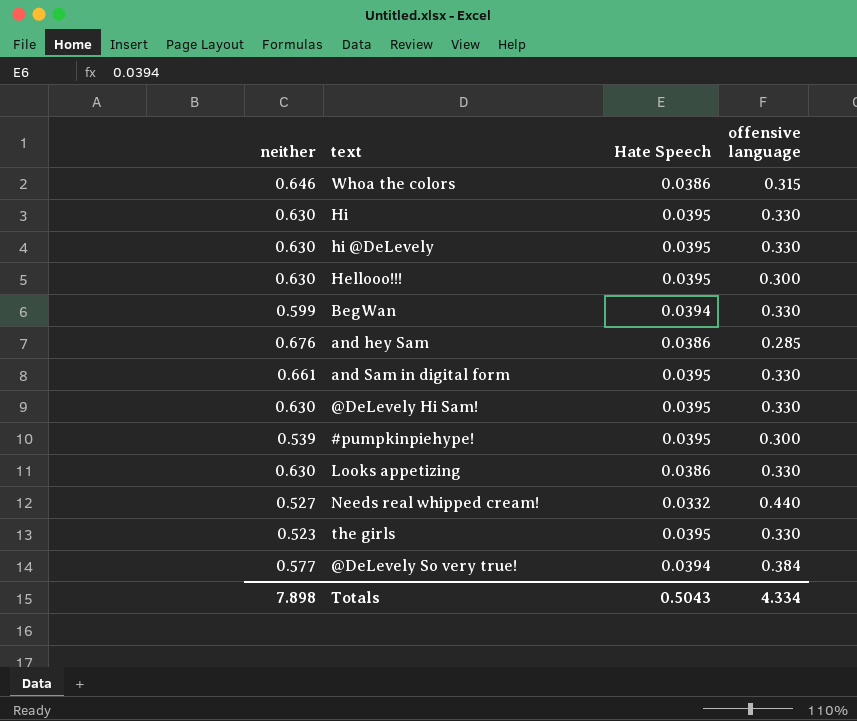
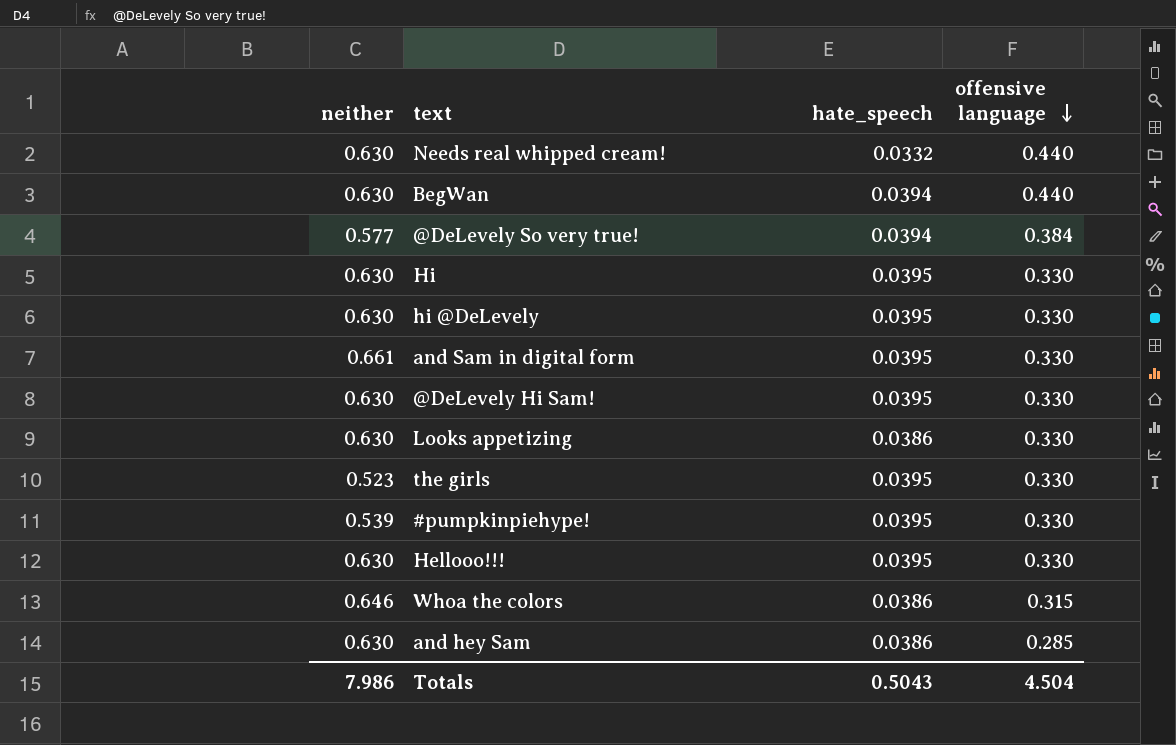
row order: none -> offensive language descending
column name: Hate Speech -> hate_speech
Needs real whipped cream! | neither: 0.527 -> 0.630
BegWan | neither: 0.599 -> 0.630
BegWan | offensive language: 0.330 -> 0.440
#pumpkinpiehype! | offensive language: 0.300 -> 0.330
Hellooo!!! | offensive language: 0.300 -> 0.330
and hey Sam | neither: 0.676 -> 0.630
Totals | neither: 7.898 -> 7.986
Totals | offensive language: 4.334 -> 4.504

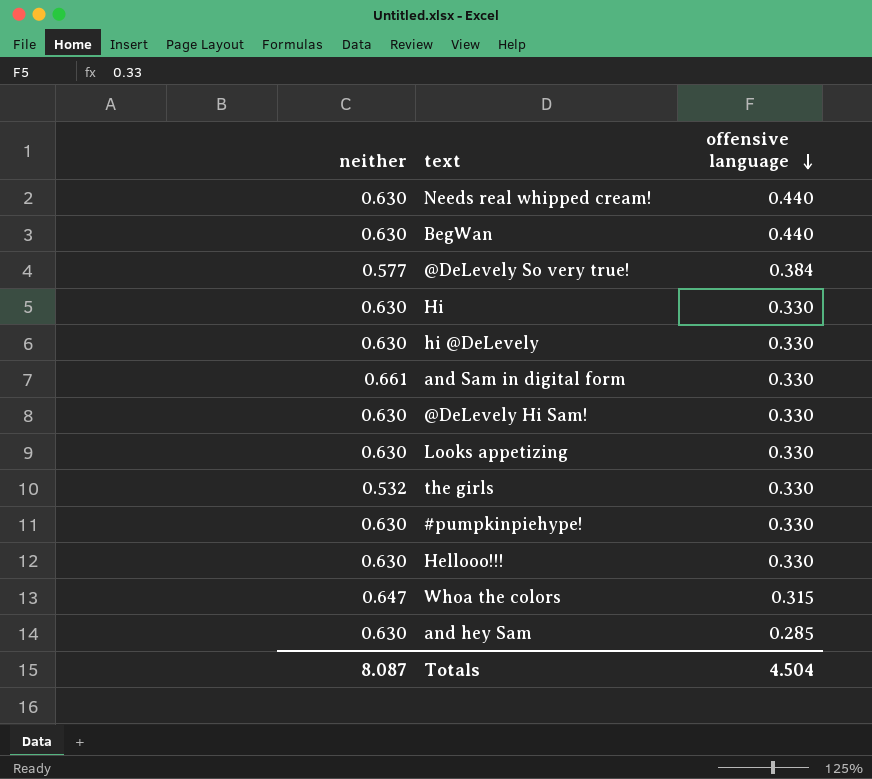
column hate_speech | position: 3 -> none
the girls | neither: 0.523 -> 0.532
#pumpkinpiehype! | neither: 0.539 -> 0.630
Whoa the colors | neither: 0.646 -> 0.647
Totals | neither: 7.986 -> 8.087

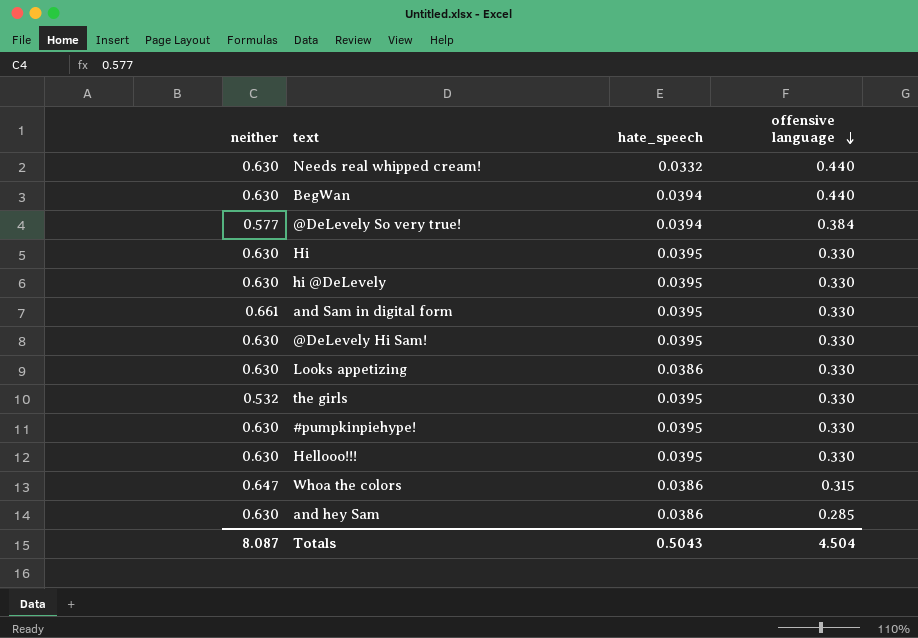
column hate_speech | position: none -> 3

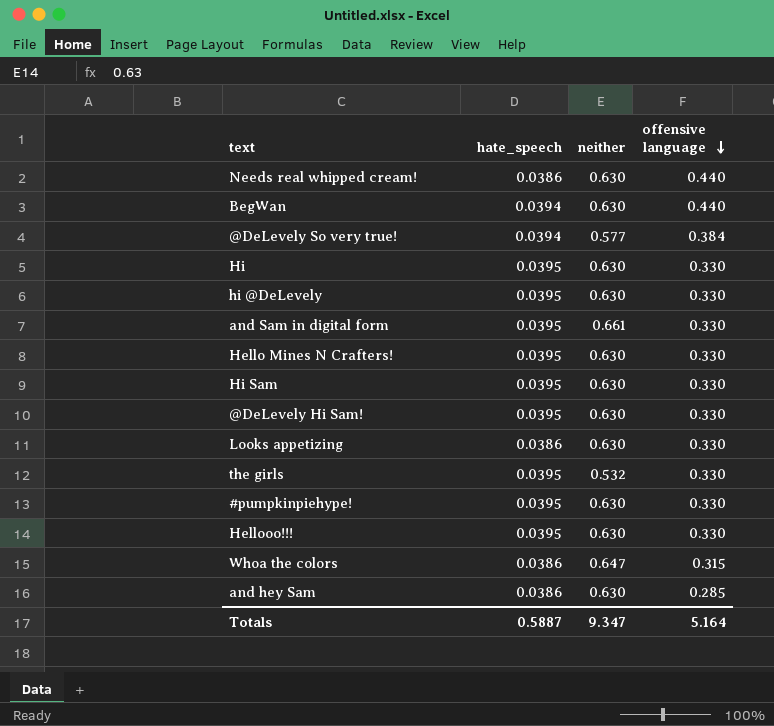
column neither | position: 1 -> 3
Needs real whipped cream! | hate_speech: 0.0332 -> 0.0386
row Hello Mines N Crafters!: none -> 0.0395 | 0.630 | 0.330
row Hi Sam: none -> 0.0395 | 0.630 | 0.330
Totals | hate_speech: 0.5043 -> 0.5887
Totals | neither: 8.087 -> 9.347
Totals | offensive language: 4.504 -> 5.164

